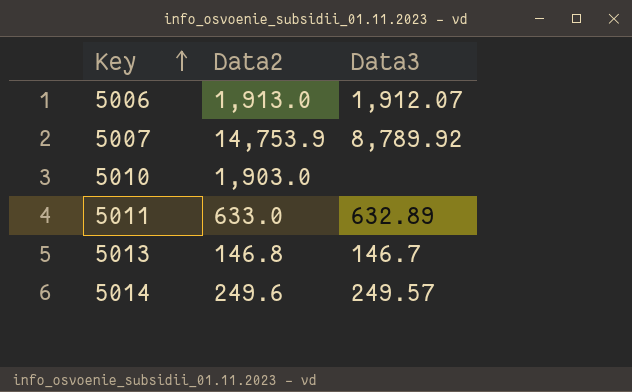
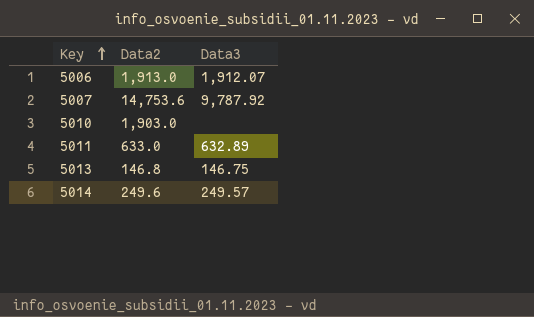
5007 | Data2: 14,753.9 -> 14,753.6
5007 | Data3: 8,789.92 -> 9,787.92
5013 | Data3: 146.7 -> 146.75

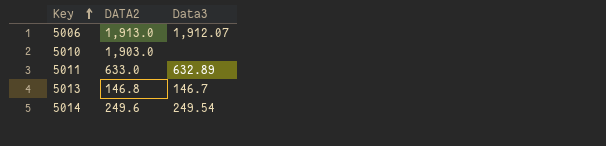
column name: Data2 -> DATA2
row 5007: 14,753.6 | 9,787.92 -> none
5013 | Data3: 146.75 -> 146.7
5014 | Data3: 249.57 -> 249.54

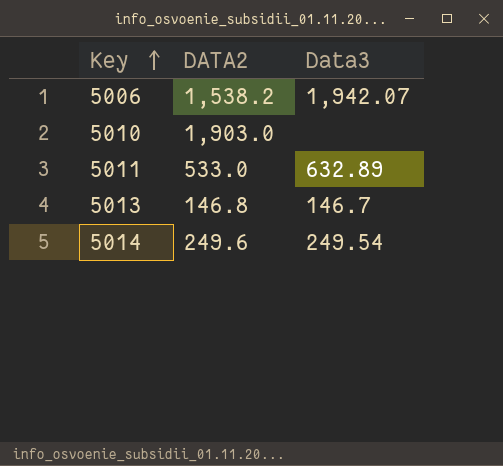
5006 | DATA2: 1,913.0 -> 1,538.2
5006 | Data3: 1,912.07 -> 1,942.07
5011 | DATA2: 633.0 -> 533.0

